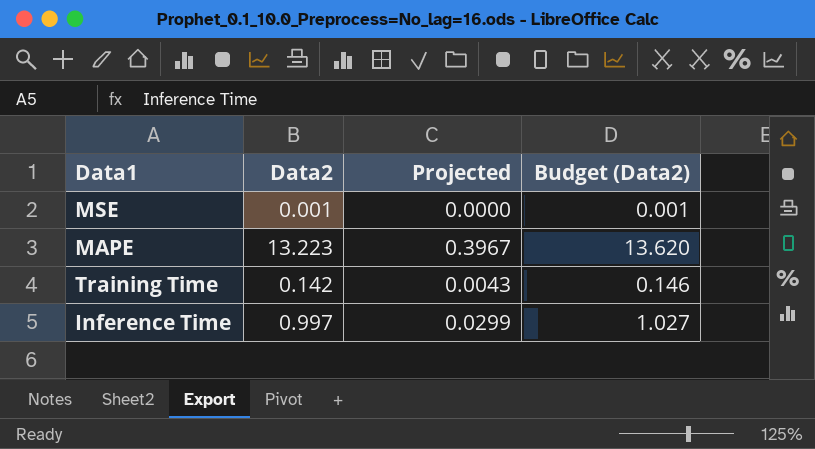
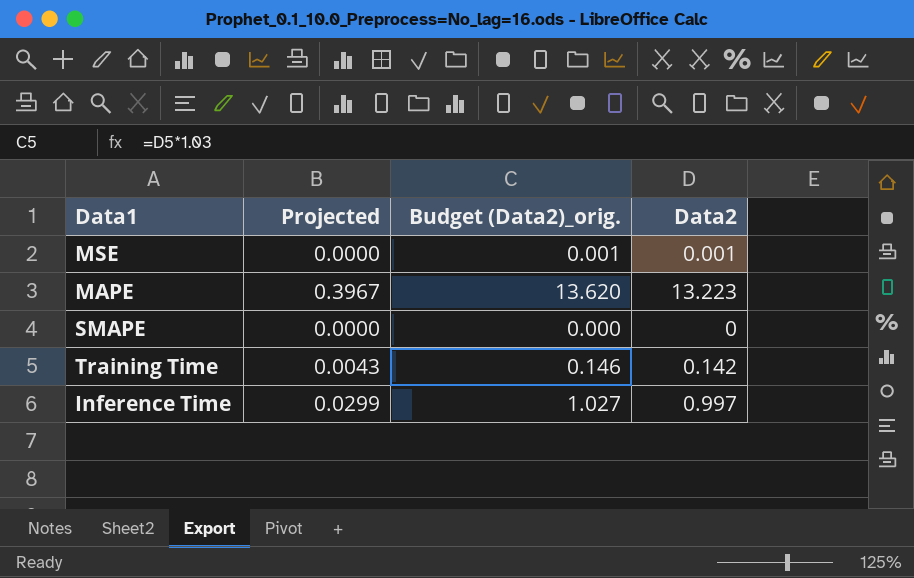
column name: Budget (Data2) -> Budget (Data2)_orig.
column Data2 | position: 2 -> 4
row SMAPE: none -> 0.0000 | 0.000 | 0

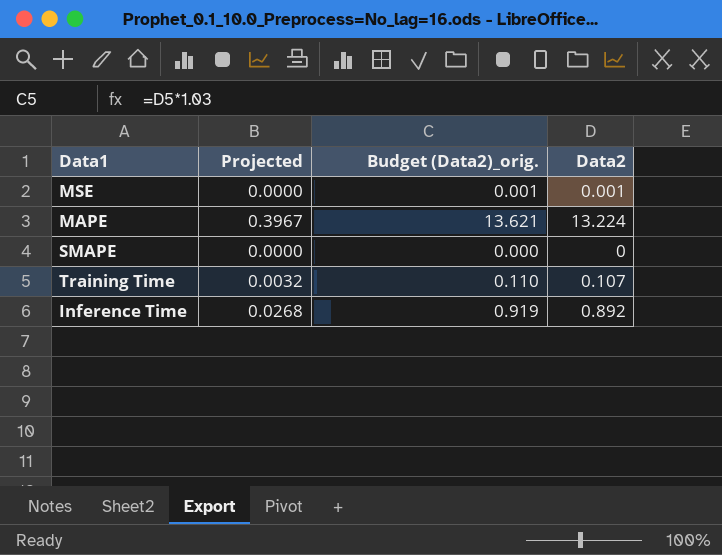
MAPE | Budget (Data2)_orig.: 13.620 -> 13.621
MAPE | Data2: 13.223 -> 13.224
Training Time | Projected: 0.0043 -> 0.0032
Training Time | Budget (Data2)_orig.: 0.146 -> 0.110
Training Time | Data2: 0.142 -> 0.107
Inference Time | Projected: 0.0299 -> 0.0268
Inference Time | Budget (Data2)_orig.: 1.027 -> 0.919
Inference Time | Data2: 0.997 -> 0.892

